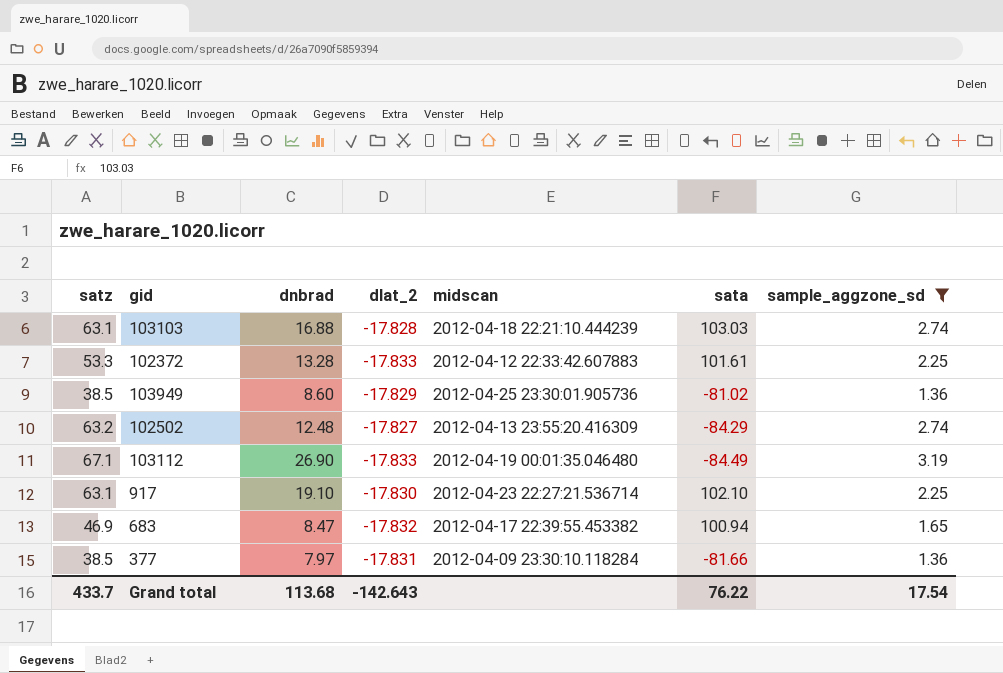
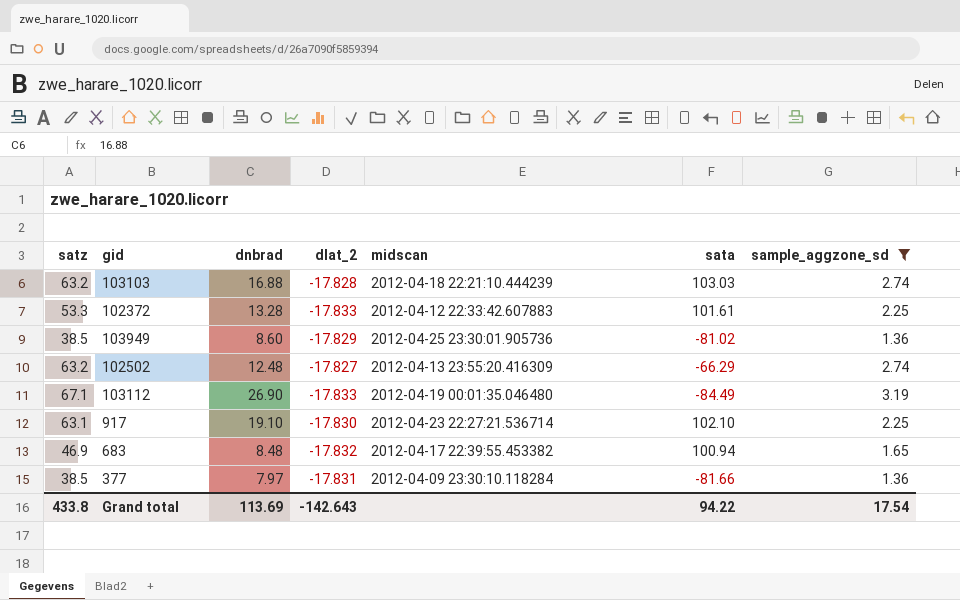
103103 | satz: 63.1 -> 63.2
102502 | sata: -84.29 -> -66.29
683 | dnbrad: 8.47 -> 8.48
Grand total | satz: 433.7 -> 433.8
Grand total | dnbrad: 113.68 -> 113.69
Grand total | sata: 76.22 -> 94.22

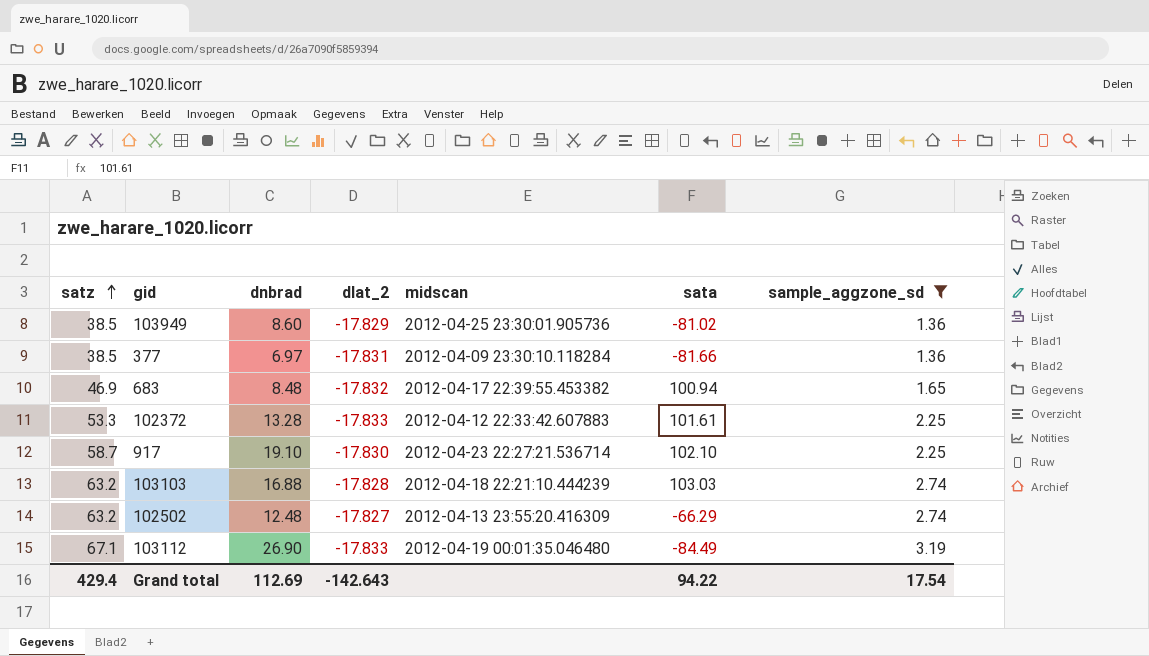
row order: none -> satz ascending
377 | dnbrad: 7.97 -> 6.97
917 | satz: 63.1 -> 58.7
Grand total | satz: 433.8 -> 429.4
Grand total | dnbrad: 113.69 -> 112.69

